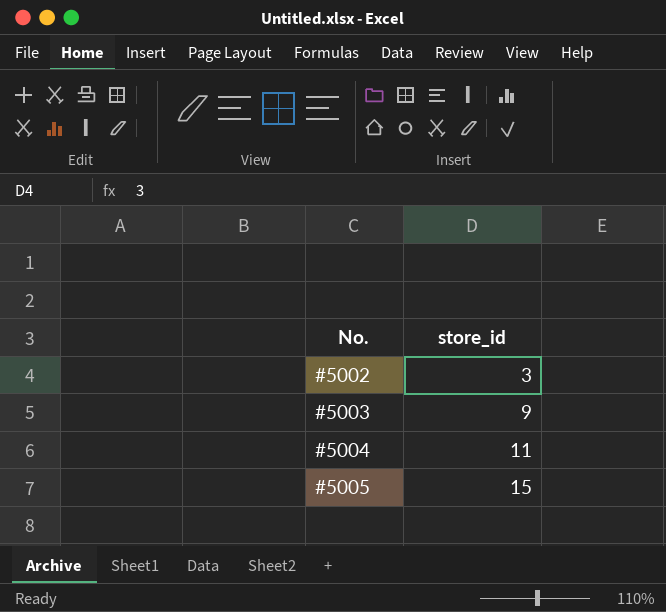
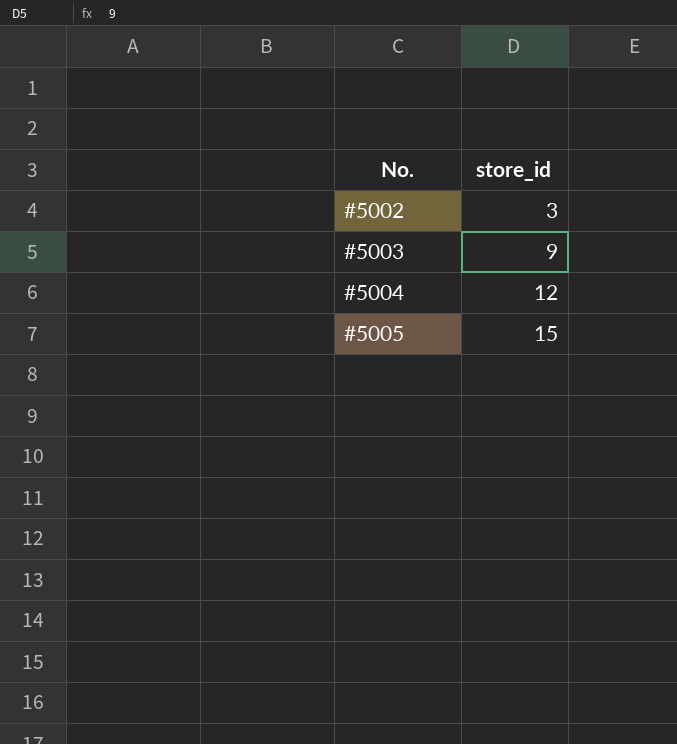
#5004 | store_id: 11 -> 12

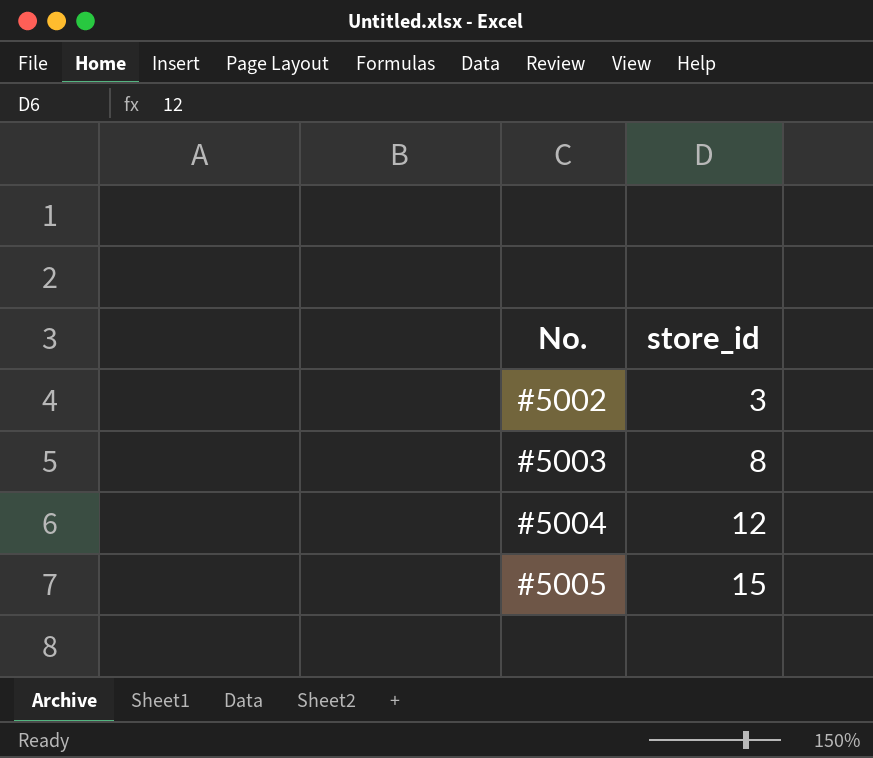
#5003 | store_id: 9 -> 8

